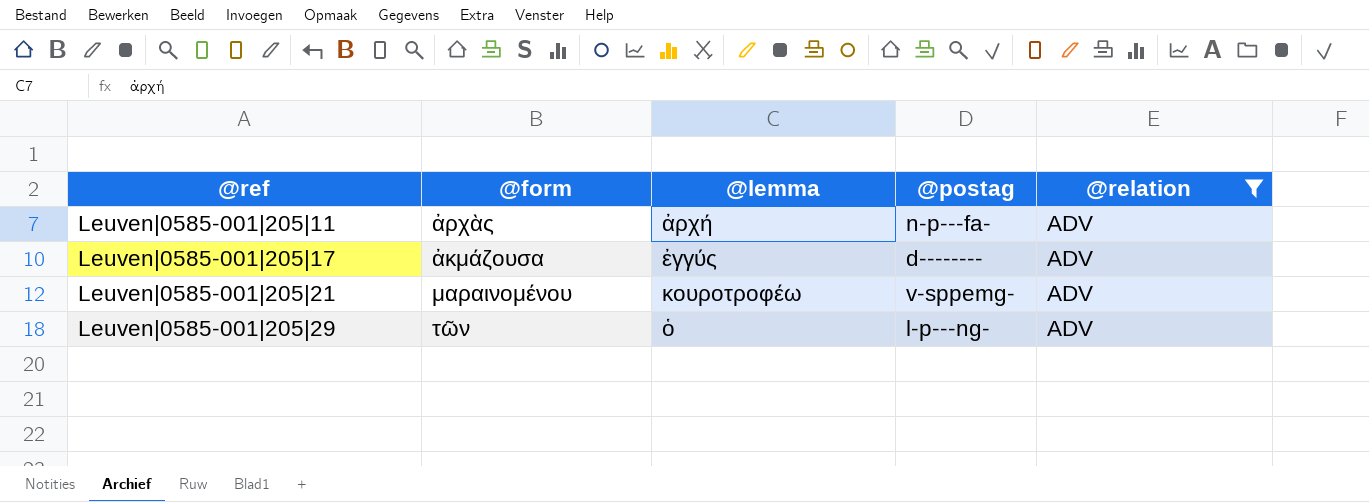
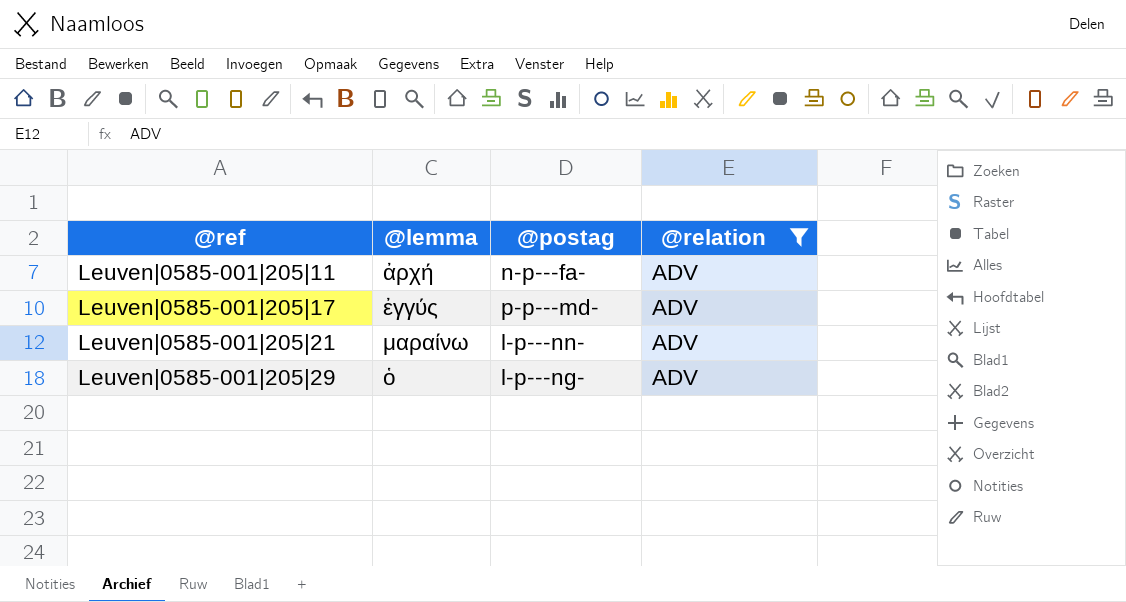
column @form | position: 2 -> none
Leuven|0585-001|205|17 | @postag: d-------- -> p-p---md-
Leuven|0585-001|205|21 | @lemma: κουροτροφέω -> μαραίνω
Leuven|0585-001|205|21 | @postag: v-sppemg- -> l-p---nn-

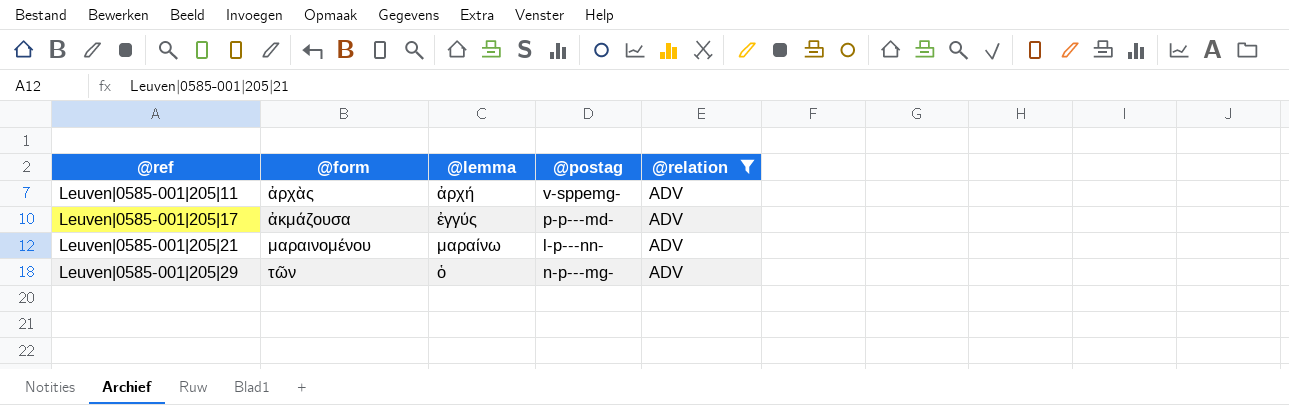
column @form | position: none -> 2
Leuven|0585-001|205|11 | @postag: n-p---fa- -> v-sppemg-
Leuven|0585-001|205|29 | @postag: l-p---ng- -> n-p---mg-

